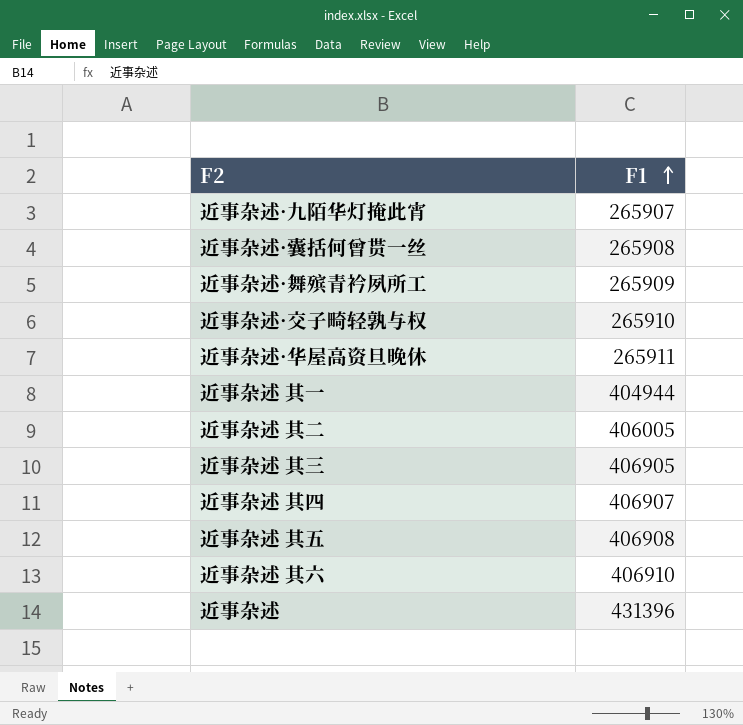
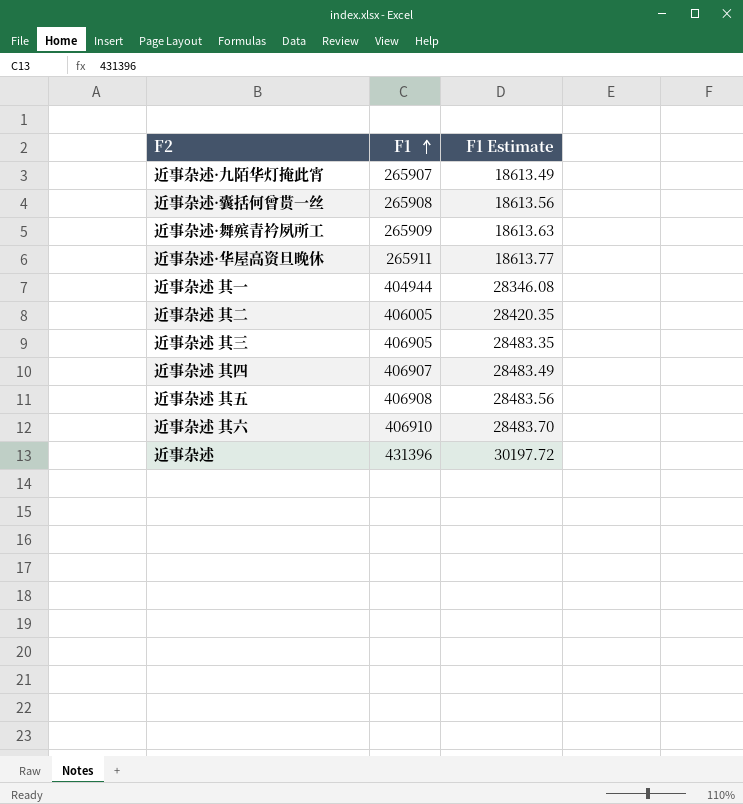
column F1 Estimate | formula: none -> [F1] * 0.07
row 近事杂述·交子畸轻孰与权: 265910 -> none

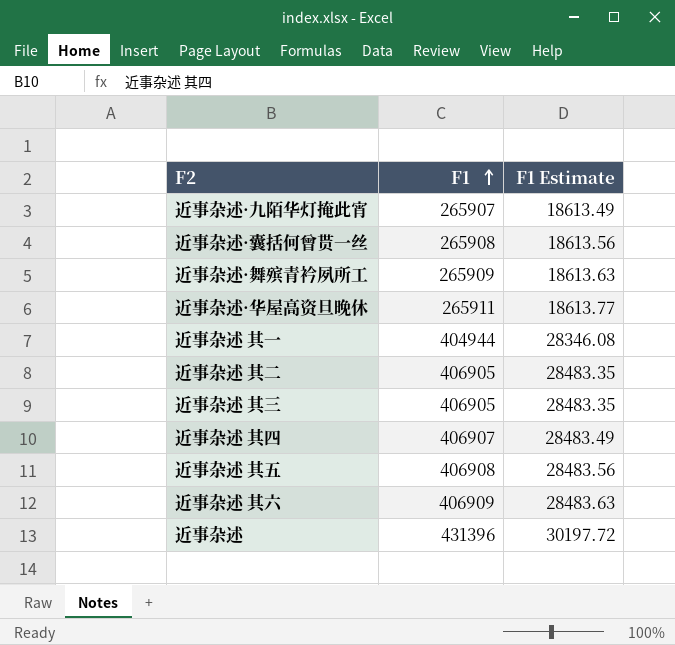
近事杂述 其二 | F1: 406005 -> 406905
近事杂述 其二 | F1 Estimate: 28420.35 -> 28483.35
近事杂述 其六 | F1: 406910 -> 406909
近事杂述 其六 | F1 Estimate: 28483.70 -> 28483.63

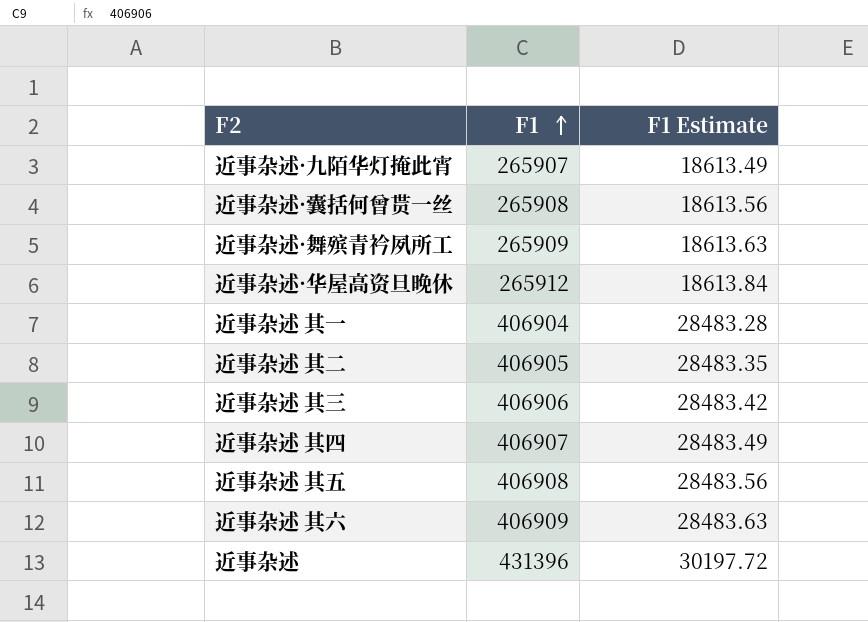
近事杂述·华屋高资旦晚休 | F1: 265911 -> 265912
近事杂述·华屋高资旦晚休 | F1 Estimate: 18613.77 -> 18613.84
近事杂述 其一 | F1: 404944 -> 406904
近事杂述 其一 | F1 Estimate: 28346.08 -> 28483.28
近事杂述 其三 | F1: 406905 -> 406906
近事杂述 其三 | F1 Estimate: 28483.35 -> 28483.42

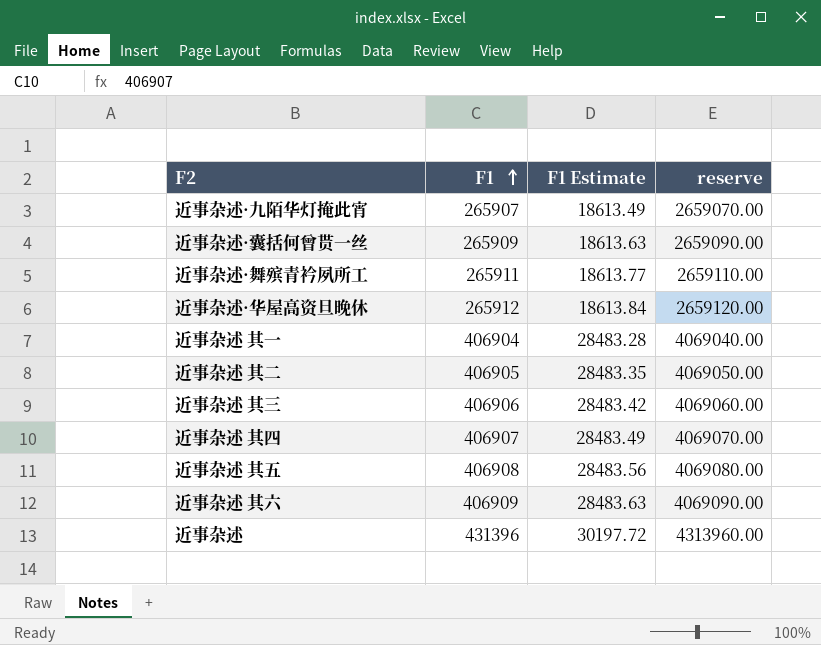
column reserve | formula: none -> [F1] * 10
近事杂述·囊括何曾贳一丝 | F1: 265908 -> 265909
近事杂述·囊括何曾贳一丝 | F1 Estimate: 18613.56 -> 18613.63
近事杂述·舞殡青衿夙所工 | F1: 265909 -> 265911
近事杂述·舞殡青衿夙所工 | F1 Estimate: 18613.63 -> 18613.77

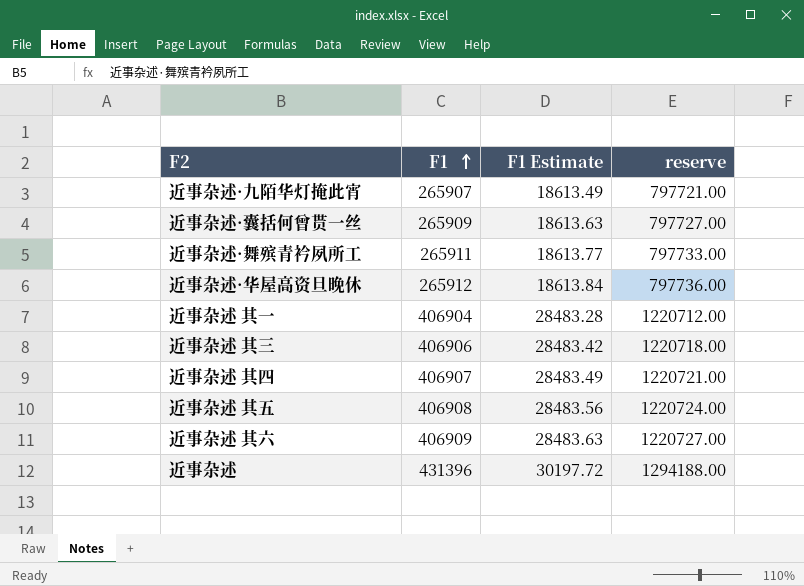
column reserve | formula: [F1] * 10 -> [F1] * 3
row 近事杂述 其二: 406905 | 28483.35 | 4069050.00 -> none

